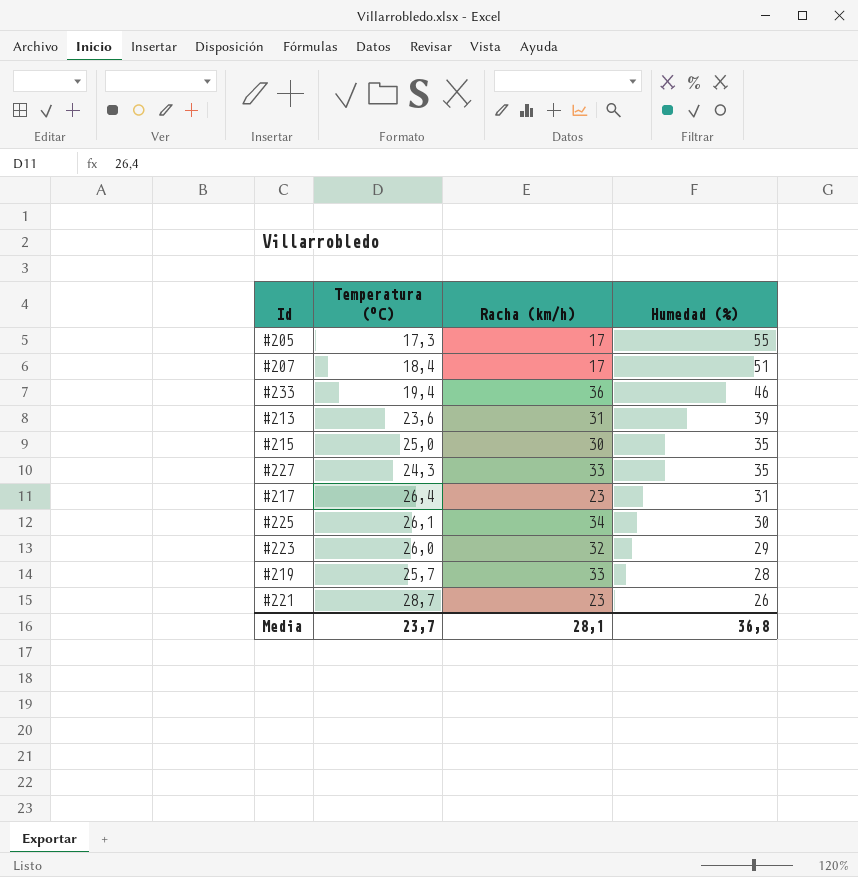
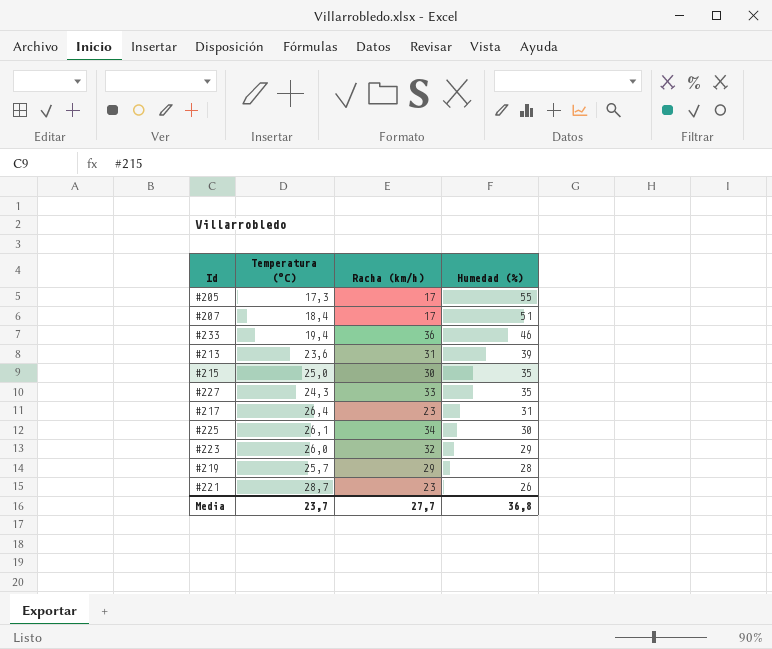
#219 | Racha (km/h): 33 -> 29
Media | Racha (km/h): 28,1 -> 27,7

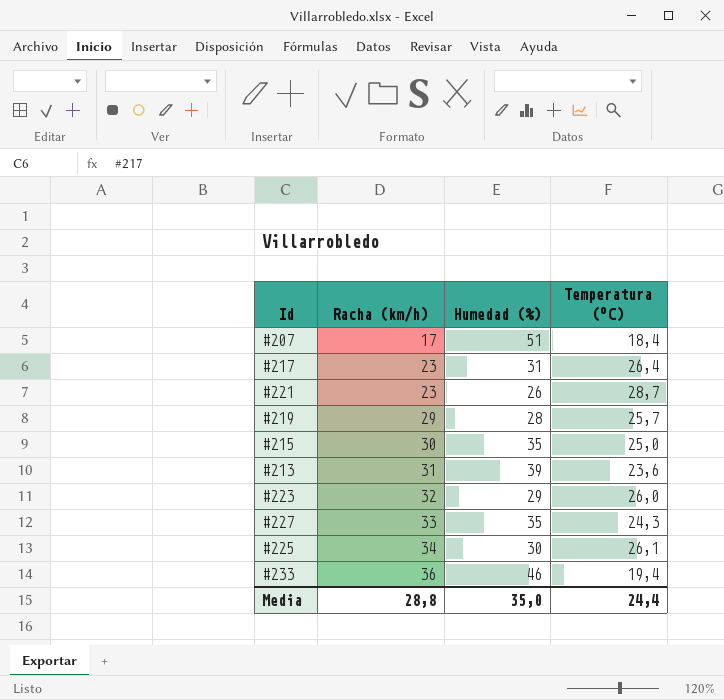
row order: Humedad (%) descending -> Racha (km/h) ascending
column Temperatura (ºC) | position: 2 -> 4
row #205: 17,3 | 17 | 55 -> none
Media | Racha (km/h): 27,7 -> 28,8
Media | Humedad (%): 36,8 -> 35,0
Media | Temperatura (ºC): 23,7 -> 24,4

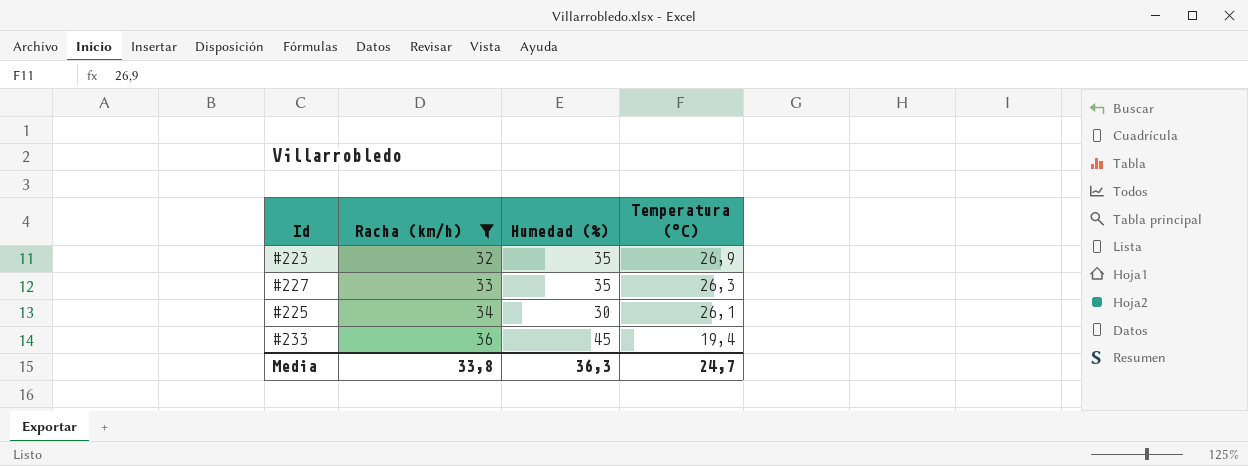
filter: none -> Racha (km/h) >= 32
#223 | Humedad (%): 29 -> 35
#223 | Temperatura (ºC): 26,0 -> 26,9
#227 | Temperatura (ºC): 24,3 -> 26,3
#233 | Humedad (%): 46 -> 45
Media | Racha (km/h): 28,8 -> 33,8
Media | Humedad (%): 35,0 -> 36,3
Media | Temperatura (ºC): 24,4 -> 24,7

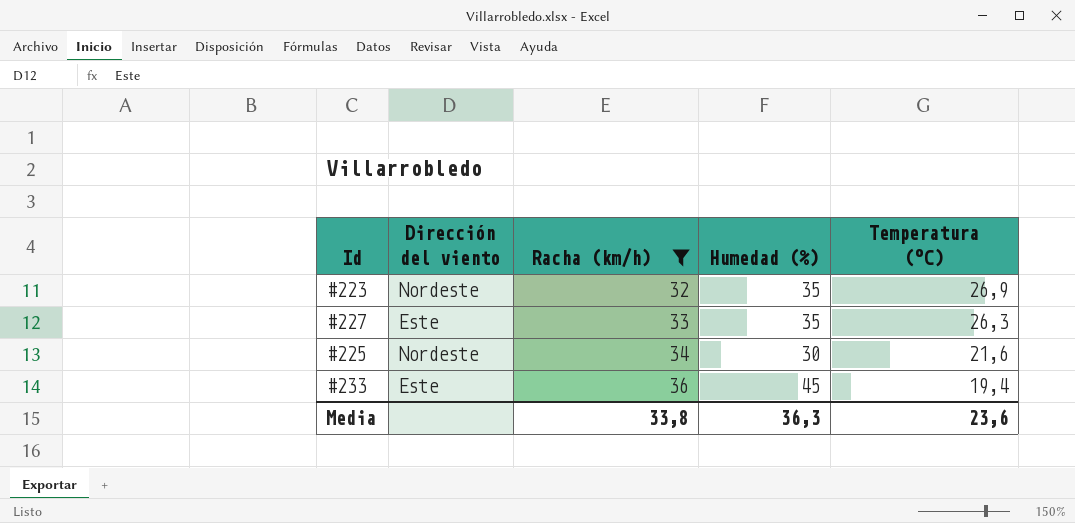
column Dirección del viento | position: none -> 2
#225 | Temperatura (ºC): 26,1 -> 21,6
Media | Temperatura (ºC): 24,7 -> 23,6

